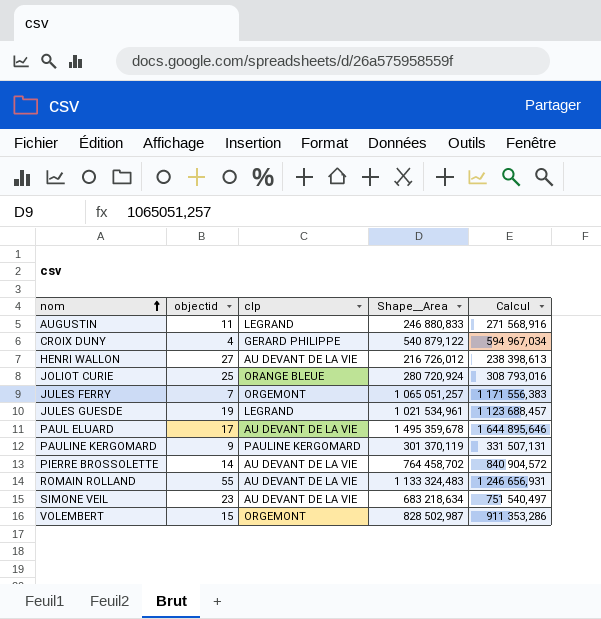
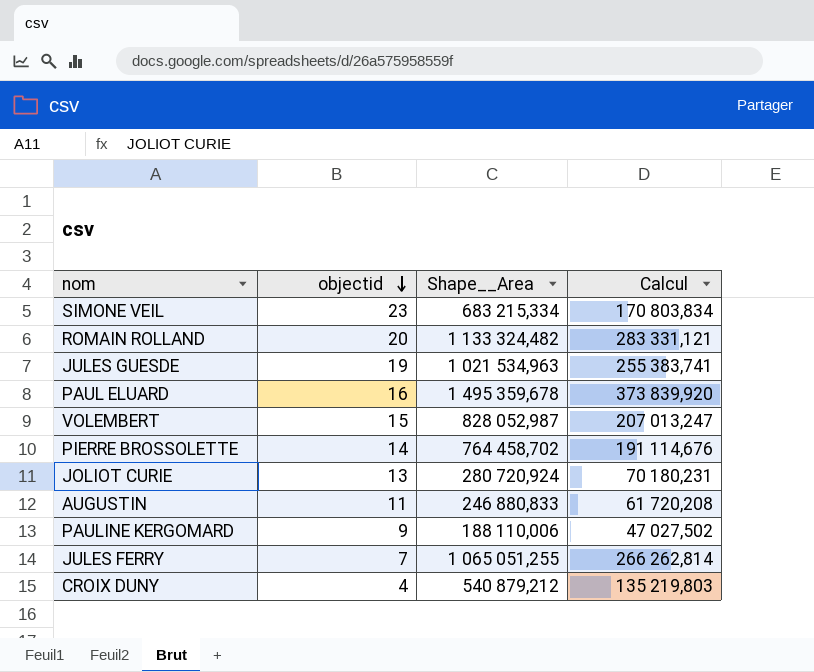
row order: nom ascending -> objectid descending
column clp | position: 3 -> none
column Calcul | formula: [Shape__Area] * 1,1 -> [Shape__Area] * 0,25
row HENRI WALLON: 27 | AU DEVANT DE LA VIE | 216 726,012 | 238 398,613 -> none
SIMONE VEIL | Shape__Area: 683 218,634 -> 683 215,334
ROMAIN ROLLAND | objectid: 55 -> 20
ROMAIN ROLLAND | Shape__Area: 1 133 324,483 -> 1 133 324,482
JULES GUESDE | Shape__Area: 1 021 534,961 -> 1 021 534,963
PAUL ELUARD | objectid: 17 -> 16
VOLEMBERT | Shape__Area: 828 502,987 -> 828 052,987
JOLIOT CURIE | objectid: 25 -> 13
PAULINE KERGOMARD | Shape__Area: 301 370,119 -> 188 110,006
JULES FERRY | Shape__Area: 1 065 051,257 -> 1 065 051,255
CROIX DUNY | Shape__Area: 540 879,122 -> 540 879,212

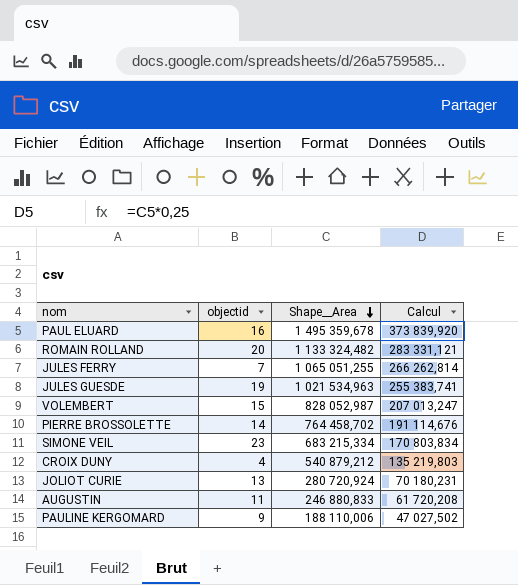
row order: objectid descending -> Shape__Area descending

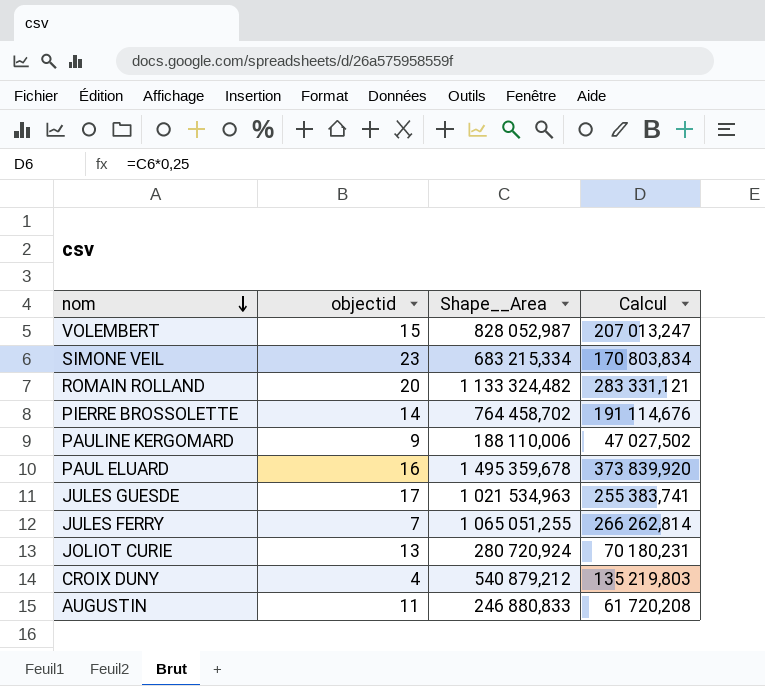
row order: Shape__Area descending -> nom descending
JULES GUESDE | objectid: 19 -> 17

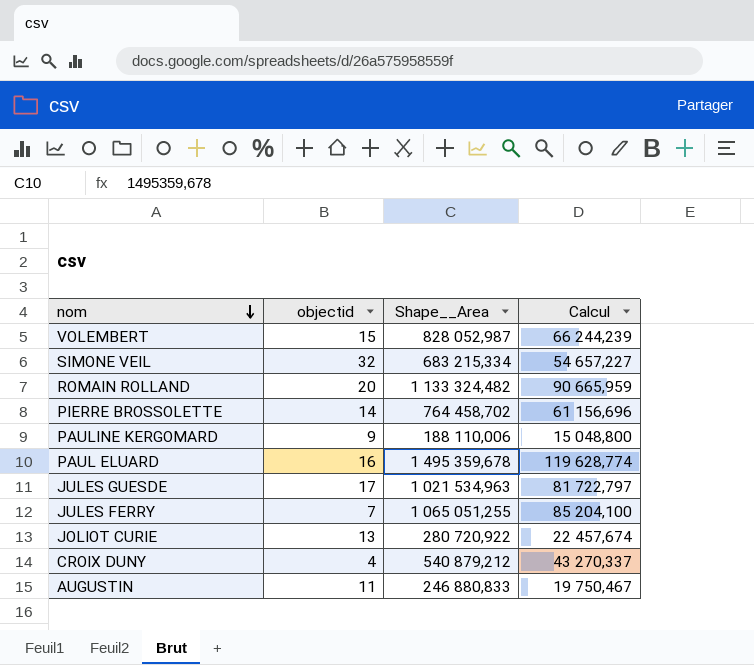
column Calcul | formula: [Shape__Area] * 0,25 -> [Shape__Area] * 0,08
SIMONE VEIL | objectid: 23 -> 32
JOLIOT CURIE | Shape__Area: 280 720,924 -> 280 720,922

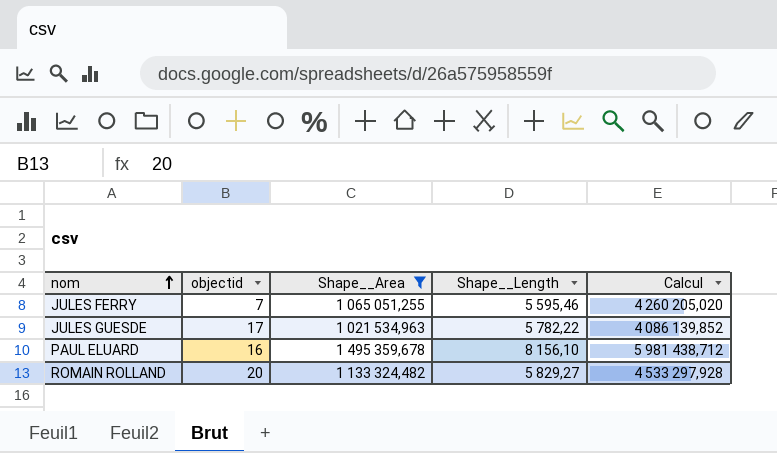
filter: none -> Shape__Area >= 1 021 534,963
row order: nom descending -> nom ascending
column Shape__Length | position: none -> 4
column Calcul | formula: [Shape__Area] * 0,08 -> [Shape__Area] * 4

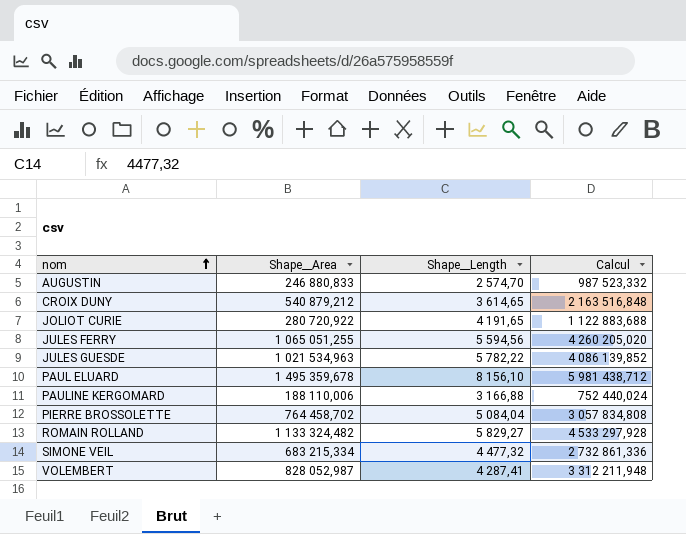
filter: Shape__Area >= 1 021 534,963 -> none
column objectid | position: 2 -> none
JULES FERRY | Shape__Length: 5 595,46 -> 5 594,56

